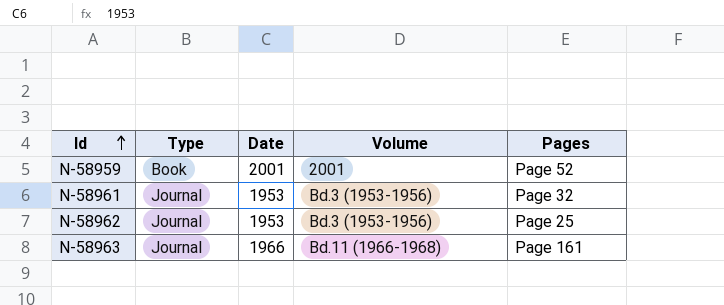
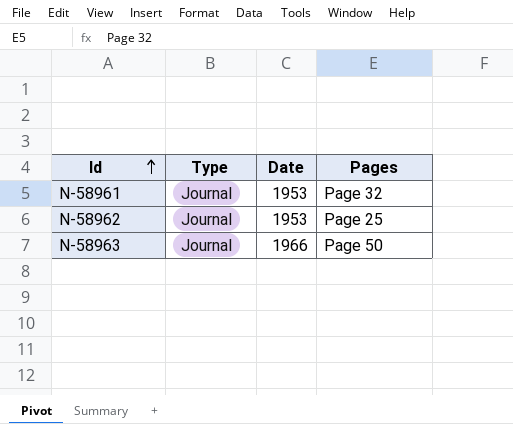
column Volume | position: 4 -> none
row N-58959: Book | 2001 | 2001 | Page 52 -> none
N-58963 | Pages: Page 161 -> Page 50

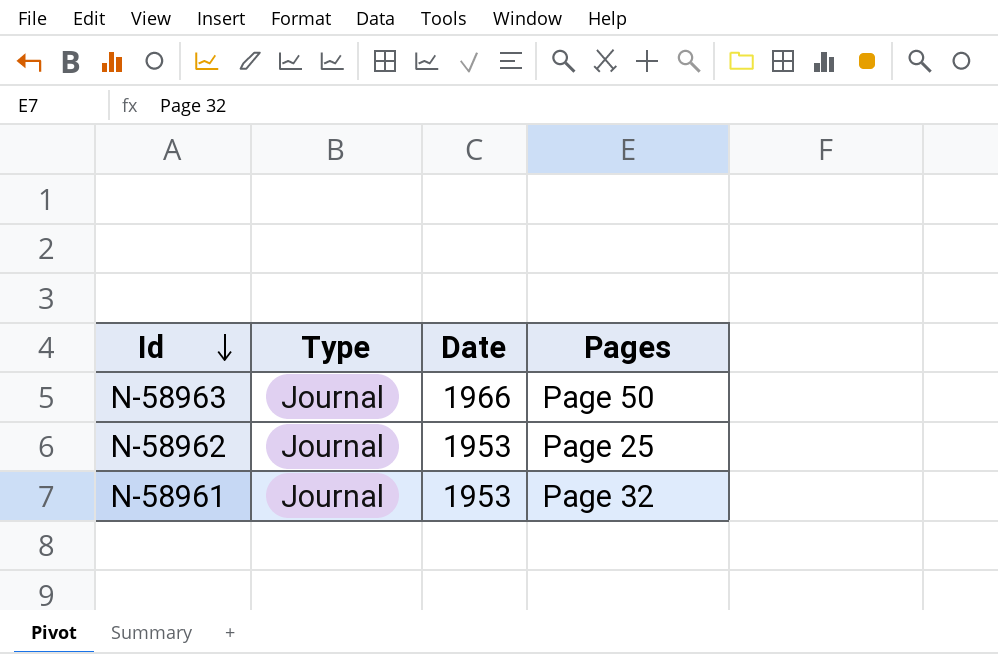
row order: Id ascending -> Id descending

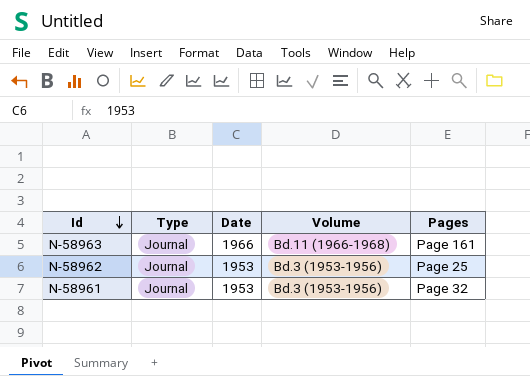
column Volume | position: none -> 4
N-58963 | Pages: Page 50 -> Page 161

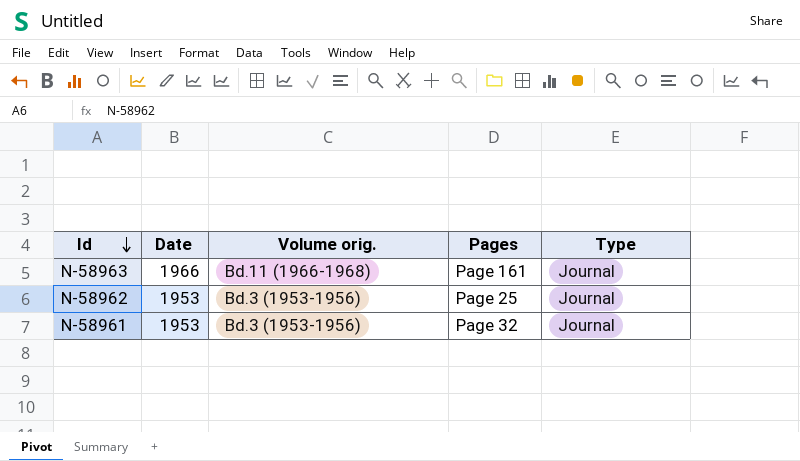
column name: Volume -> Volume orig.
column Type | position: 2 -> 5

